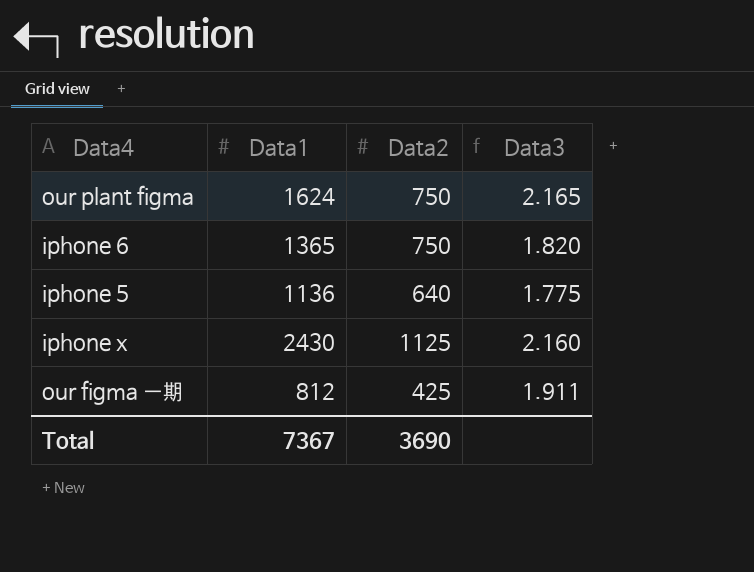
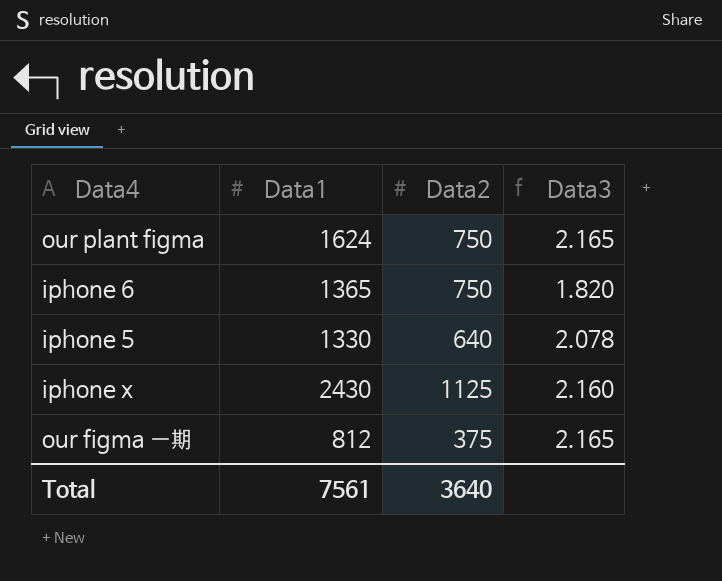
iphone 5 | Data1: 1136 -> 1330
iphone 5 | Data3: 1.775 -> 2.078
our figma 一期 | Data2: 425 -> 375
our figma 一期 | Data3: 1.911 -> 2.165
Total | Data1: 7367 -> 7561
Total | Data2: 3690 -> 3640

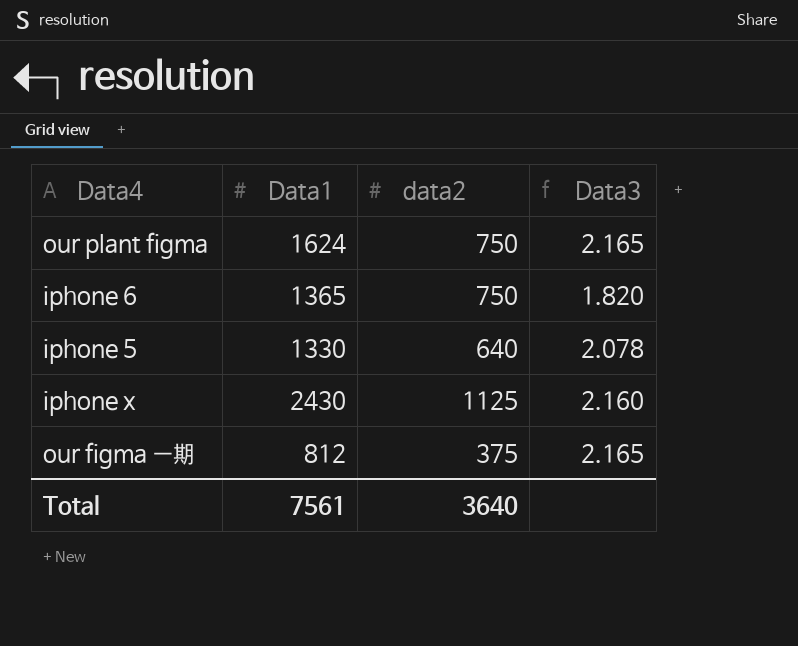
column name: Data2 -> data2

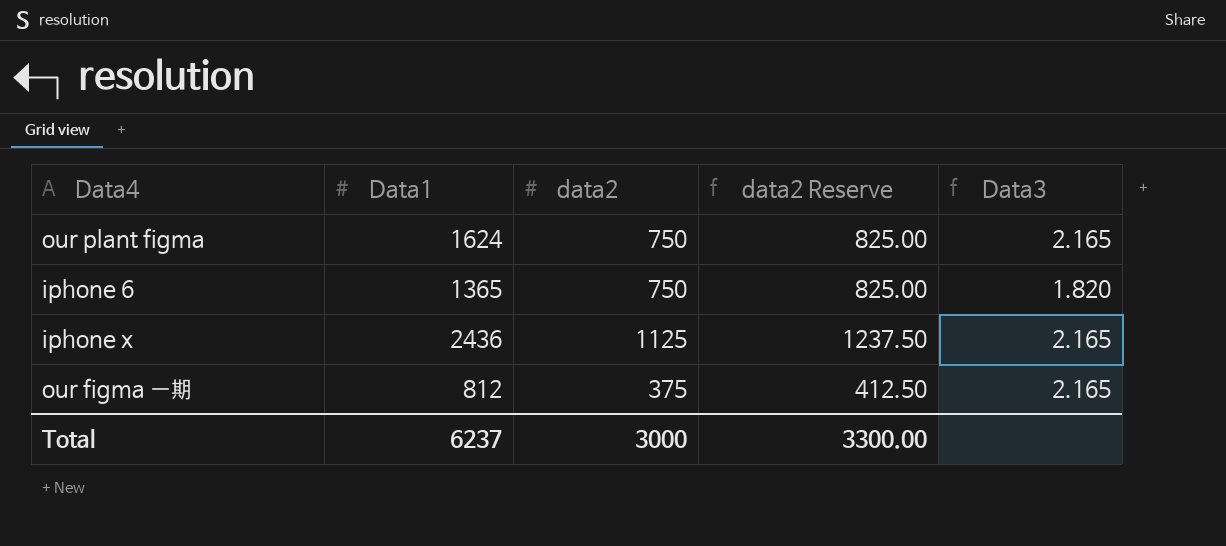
column data2 Reserve | formula: none -> [data2] * 1.1
row iphone 5: 1330 | 640 | 2.078 -> none
iphone x | Data1: 2430 -> 2436
iphone x | Data3: 2.160 -> 2.165
Total | Data1: 7561 -> 6237
Total | data2: 3640 -> 3000

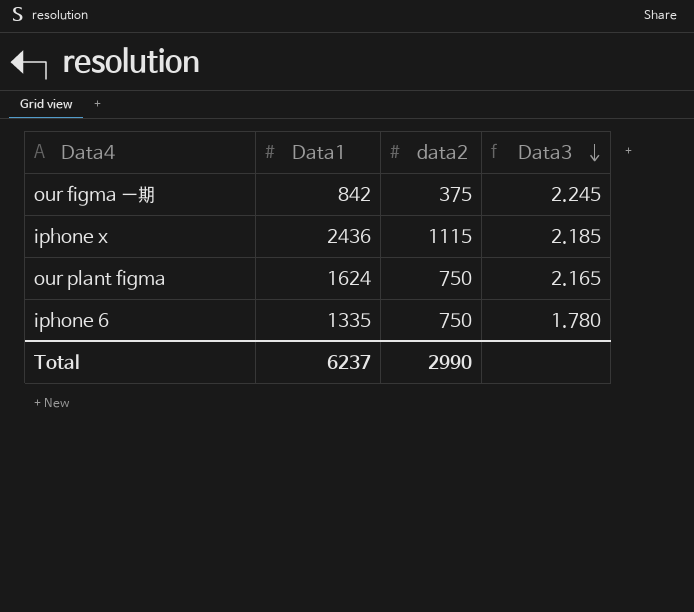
row order: none -> Data3 descending
column data2 Reserve | formula: [data2] * 1.1 -> none
our figma 一期 | Data1: 812 -> 842
our figma 一期 | Data3: 2.165 -> 2.245
iphone x | data2: 1125 -> 1115
iphone x | Data3: 2.165 -> 2.185
iphone 6 | Data1: 1365 -> 1335
iphone 6 | Data3: 1.820 -> 1.780
Total | data2: 3000 -> 2990

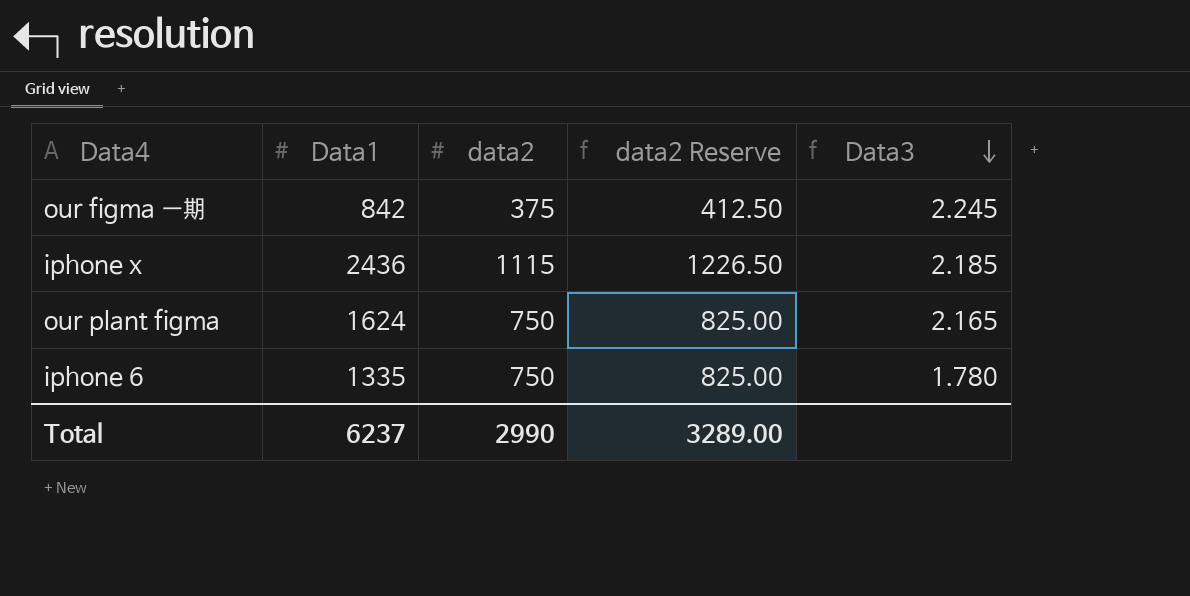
column data2 Reserve | formula: none -> [data2] * 1.1

